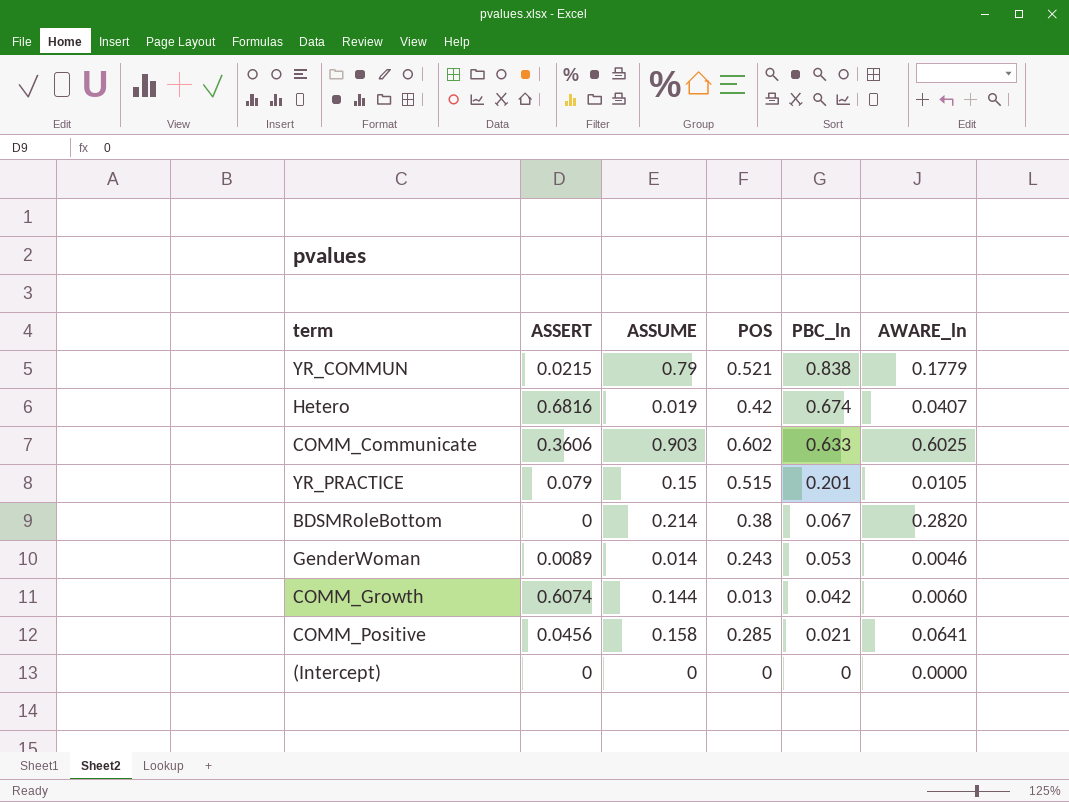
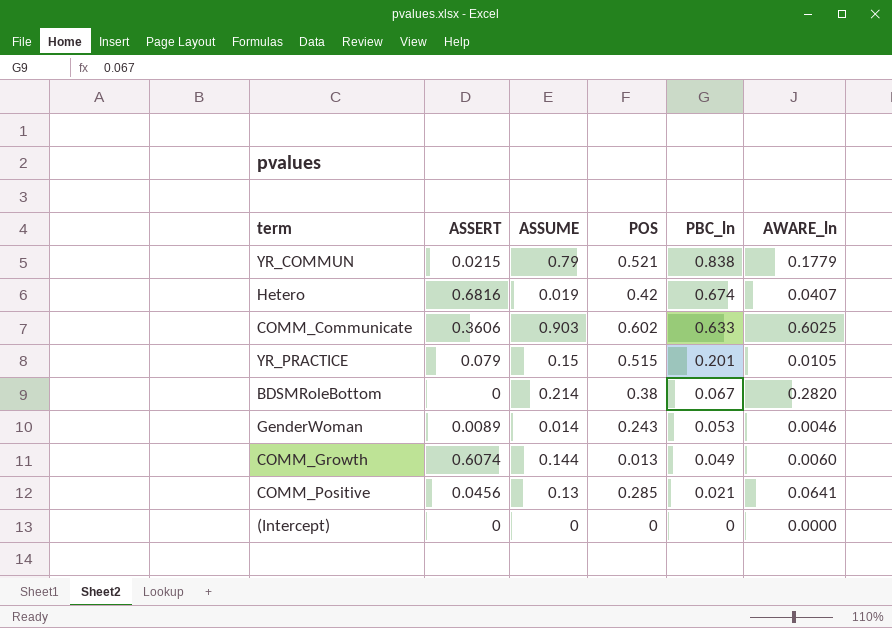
COMM_Growth | PBC_ln: 0.042 -> 0.049
COMM_Positive | ASSUME: 0.158 -> 0.13

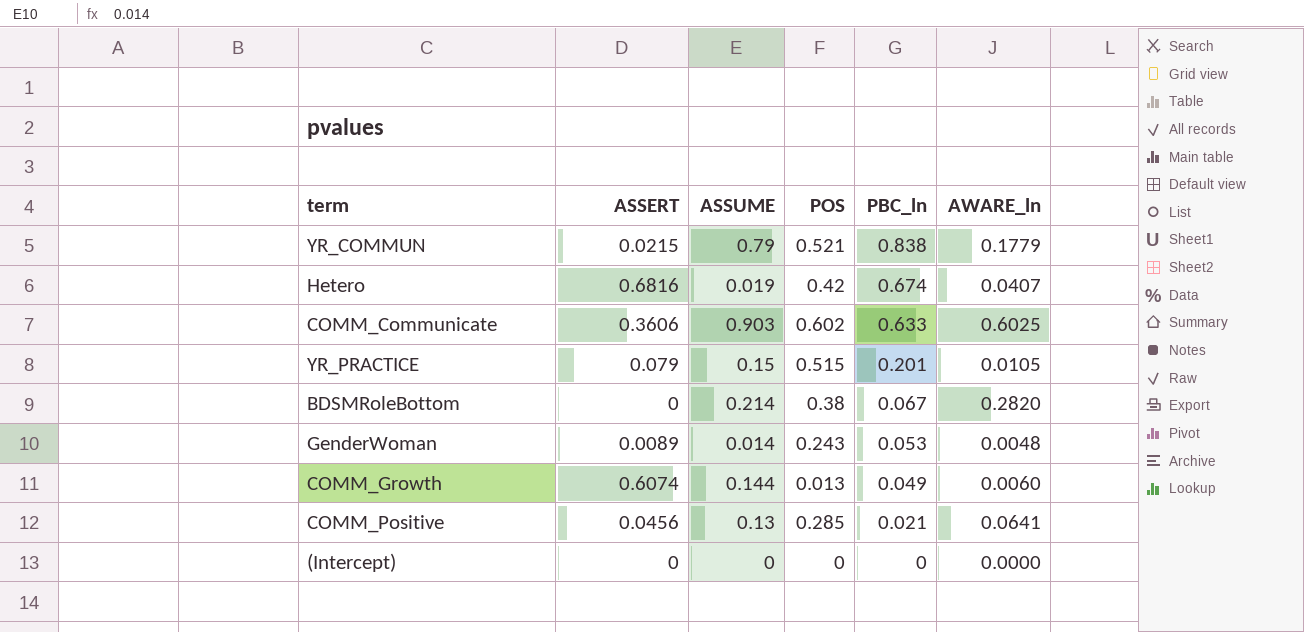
GenderWoman | AWARE_ln: 0.0046 -> 0.0048

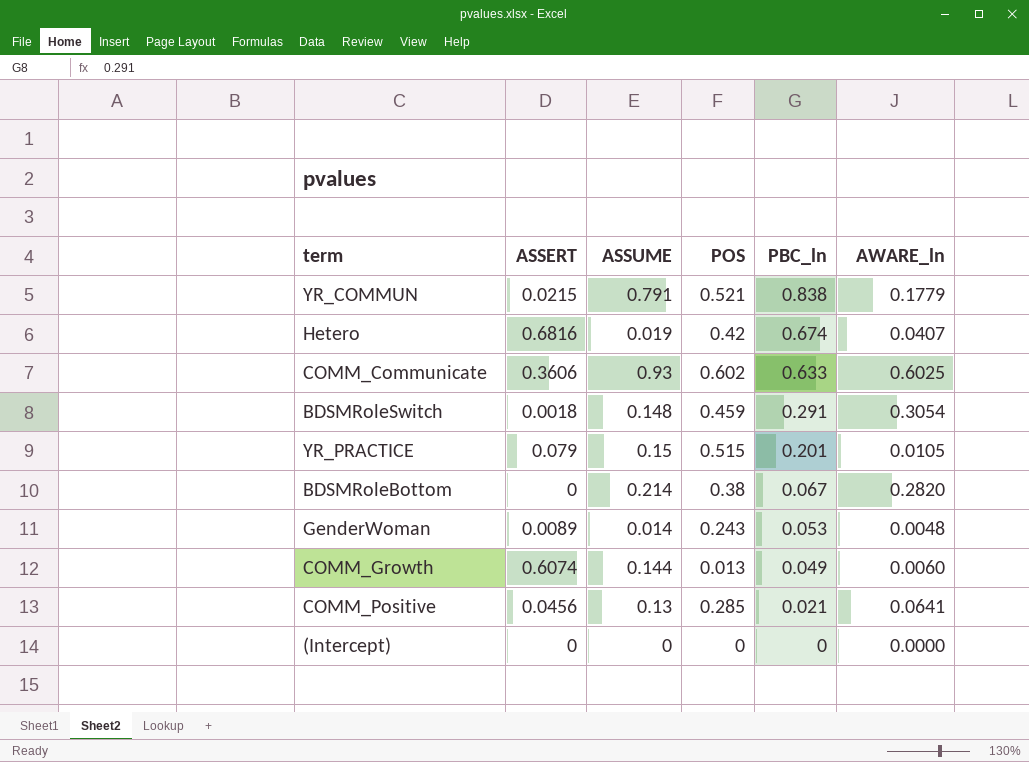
YR_COMMUN | ASSUME: 0.79 -> 0.791
COMM_Communicate | ASSUME: 0.903 -> 0.93
row BDSMRoleSwitch: none -> 0.0018 | 0.148 | 0.459 | 0.291 | 0.3054

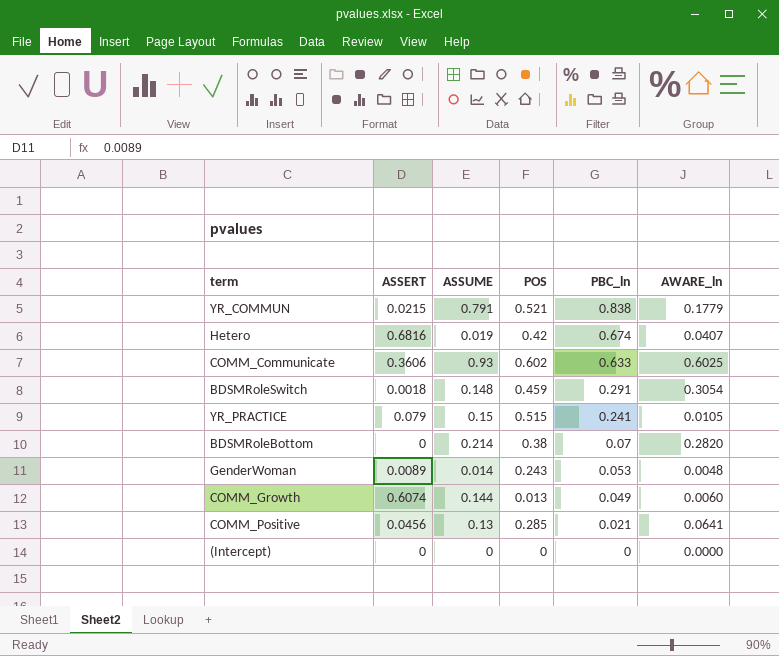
YR_PRACTICE | PBC_ln: 0.201 -> 0.241
BDSMRoleBottom | PBC_ln: 0.067 -> 0.07

